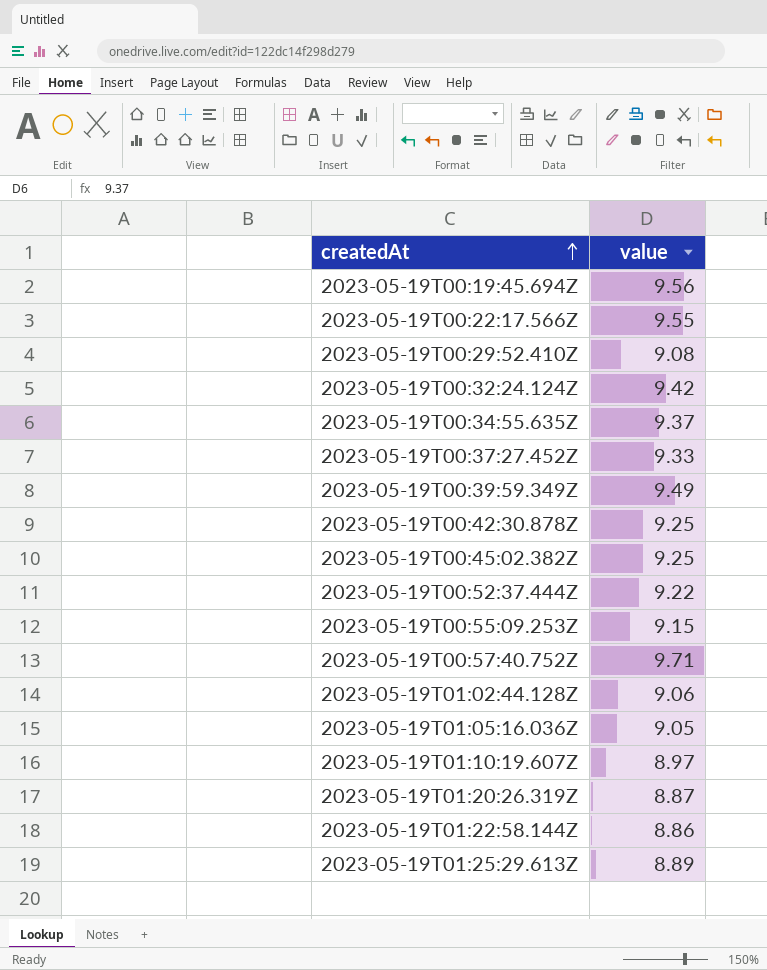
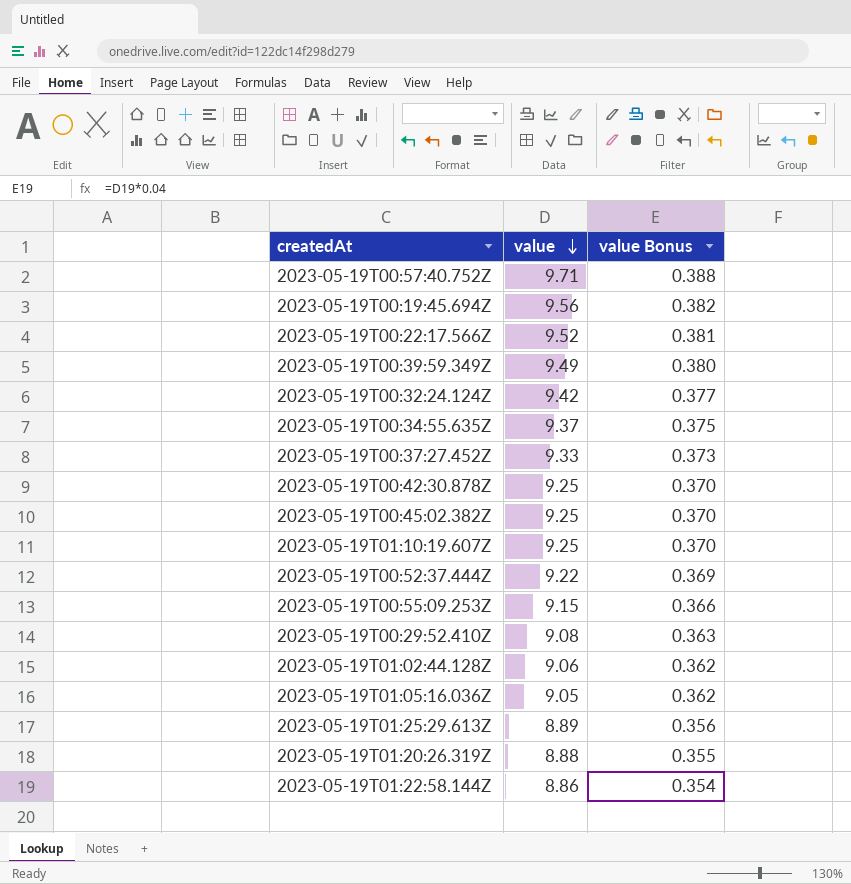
row order: createdAt ascending -> value descending
column value Bonus | formula: none -> [value] * 0.04
2023-05-19T00:22:17.566Z | value: 9.55 -> 9.52
2023-05-19T01:10:19.607Z | value: 8.97 -> 9.25
2023-05-19T01:20:26.319Z | value: 8.87 -> 8.88

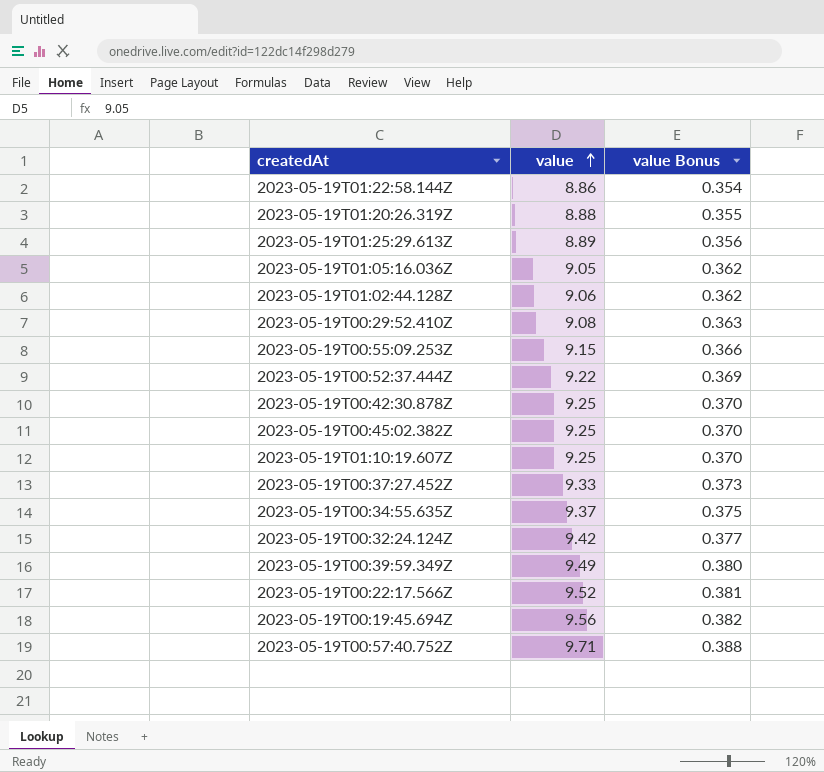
row order: value descending -> value ascending

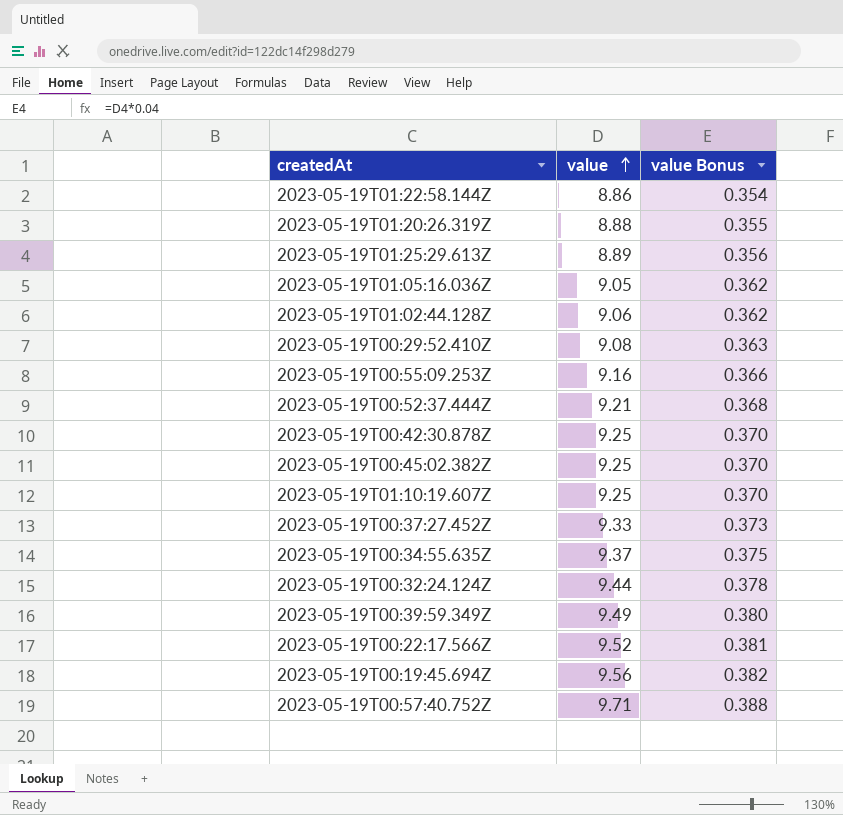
2023-05-19T00:55:09.253Z | value: 9.15 -> 9.16
2023-05-19T00:52:37.444Z | value: 9.22 -> 9.21
2023-05-19T00:52:37.444Z | value Bonus: 0.369 -> 0.368
2023-05-19T00:32:24.124Z | value: 9.42 -> 9.44
2023-05-19T00:32:24.124Z | value Bonus: 0.377 -> 0.378

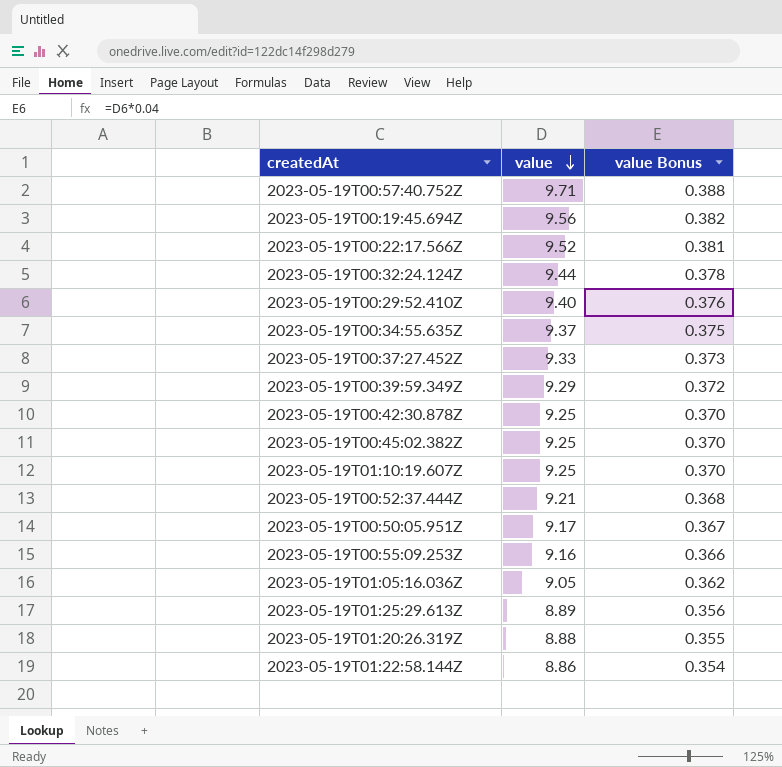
row order: value ascending -> value descending
row 2023-05-19T01:02:44.128Z: 9.06 | 0.362 -> none
2023-05-19T00:29:52.410Z | value: 9.08 -> 9.40
2023-05-19T00:29:52.410Z | value Bonus: 0.363 -> 0.376
2023-05-19T00:39:59.349Z | value: 9.49 -> 9.29
2023-05-19T00:39:59.349Z | value Bonus: 0.380 -> 0.372
row 2023-05-19T00:50:05.951Z: none -> 9.17 | 0.367

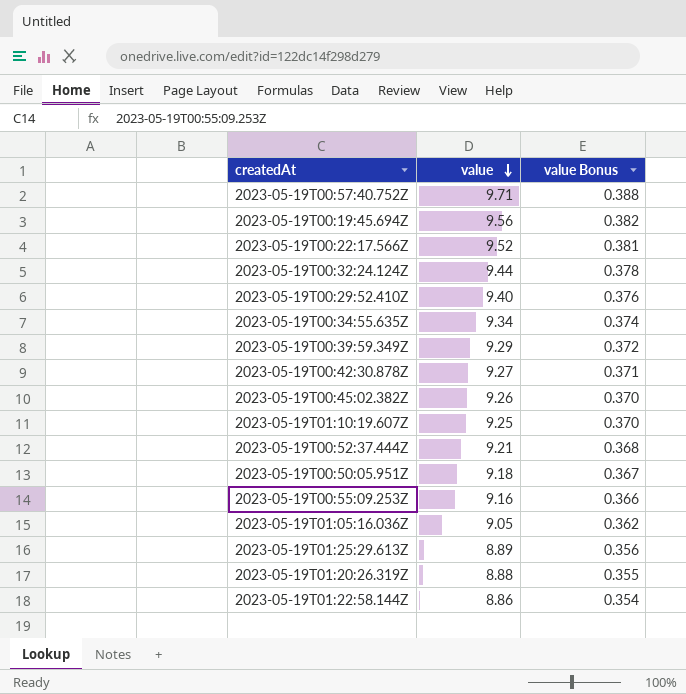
row 2023-05-19T00:37:27.452Z: 9.33 | 0.373 -> none
2023-05-19T00:34:55.635Z | value: 9.37 -> 9.34
2023-05-19T00:34:55.635Z | value Bonus: 0.375 -> 0.374
2023-05-19T00:42:30.878Z | value: 9.25 -> 9.27
2023-05-19T00:42:30.878Z | value Bonus: 0.370 -> 0.371
2023-05-19T00:45:02.382Z | value: 9.25 -> 9.26
2023-05-19T00:50:05.951Z | value: 9.17 -> 9.18

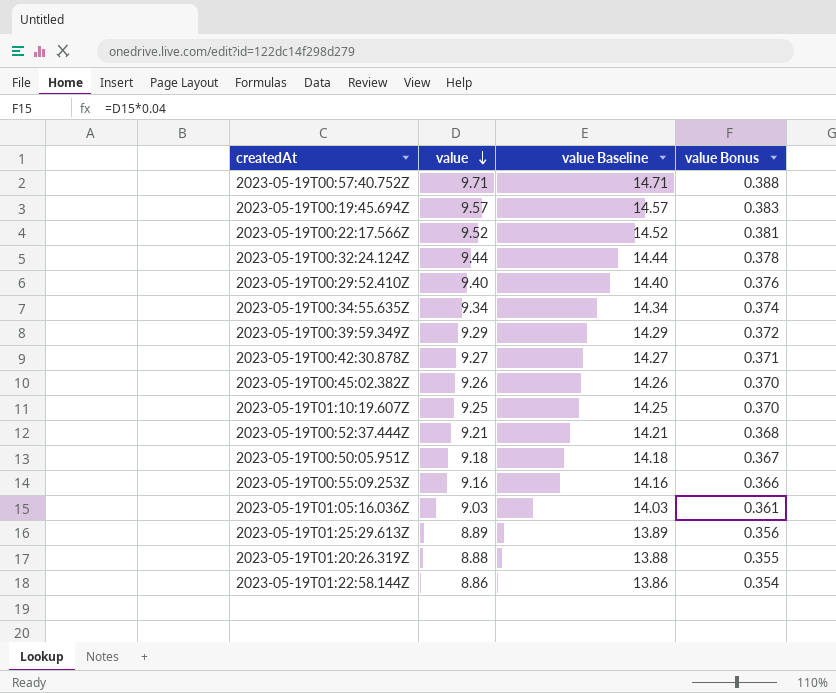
column value Baseline | formula: none -> [value] + 5
2023-05-19T00:19:45.694Z | value: 9.56 -> 9.57
2023-05-19T00:19:45.694Z | value Bonus: 0.382 -> 0.383
2023-05-19T01:05:16.036Z | value: 9.05 -> 9.03
2023-05-19T01:05:16.036Z | value Bonus: 0.362 -> 0.361

